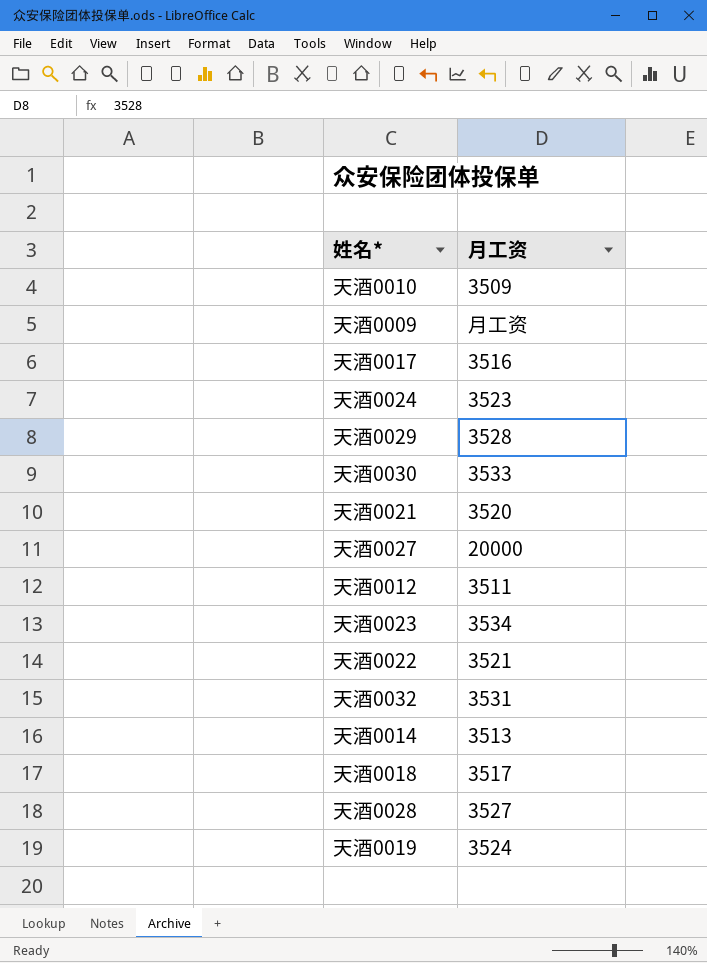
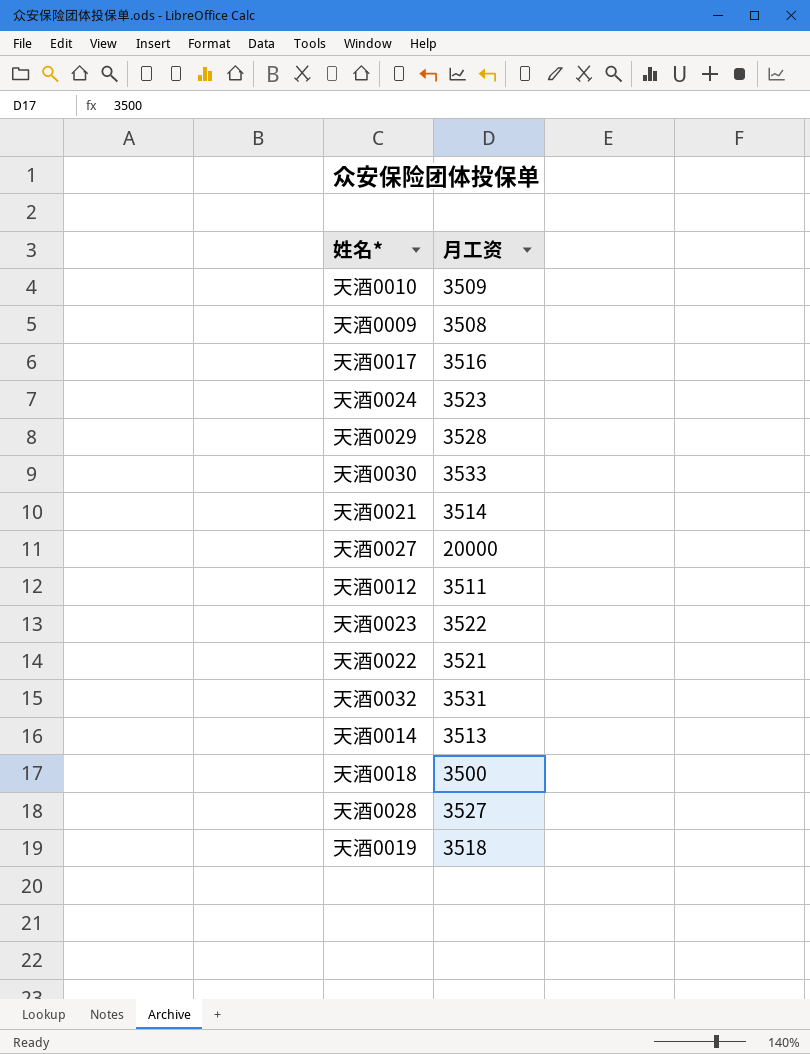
天酒0009 | 月工资: 月工资 -> 3508
天酒0021 | 月工资: 3520 -> 3514
天酒0023 | 月工资: 3534 -> 3522
天酒0018 | 月工资: 3517 -> 3500
天酒0019 | 月工资: 3524 -> 3518

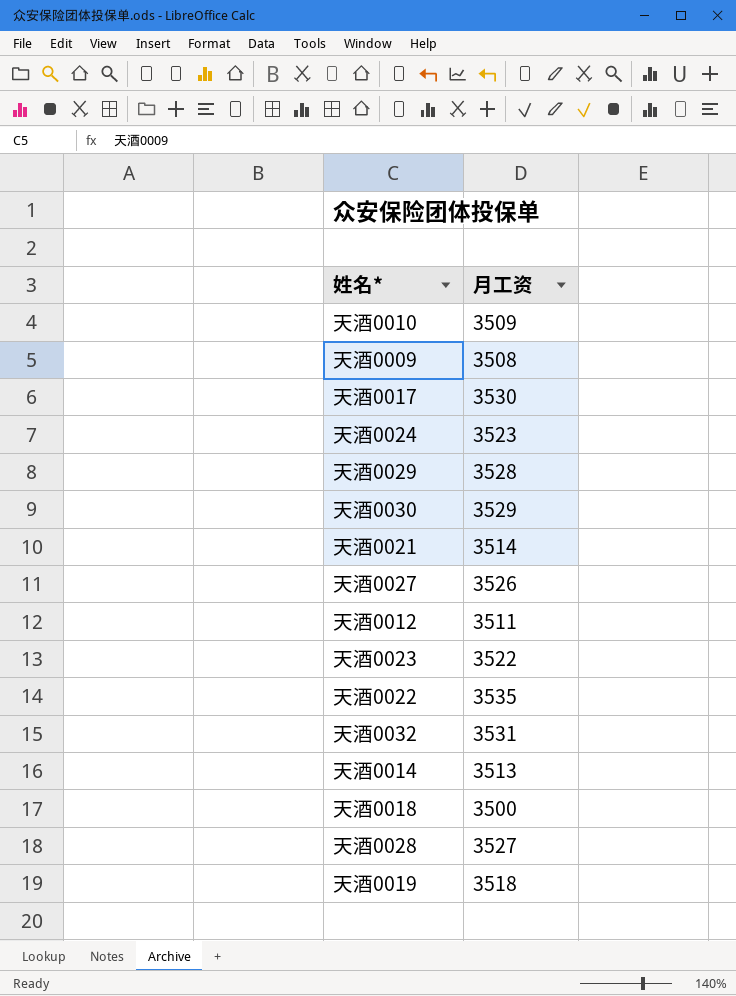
天酒0017 | 月工资: 3516 -> 3530
天酒0030 | 月工资: 3533 -> 3529
天酒0027 | 月工资: 20000 -> 3526
天酒0022 | 月工资: 3521 -> 3535

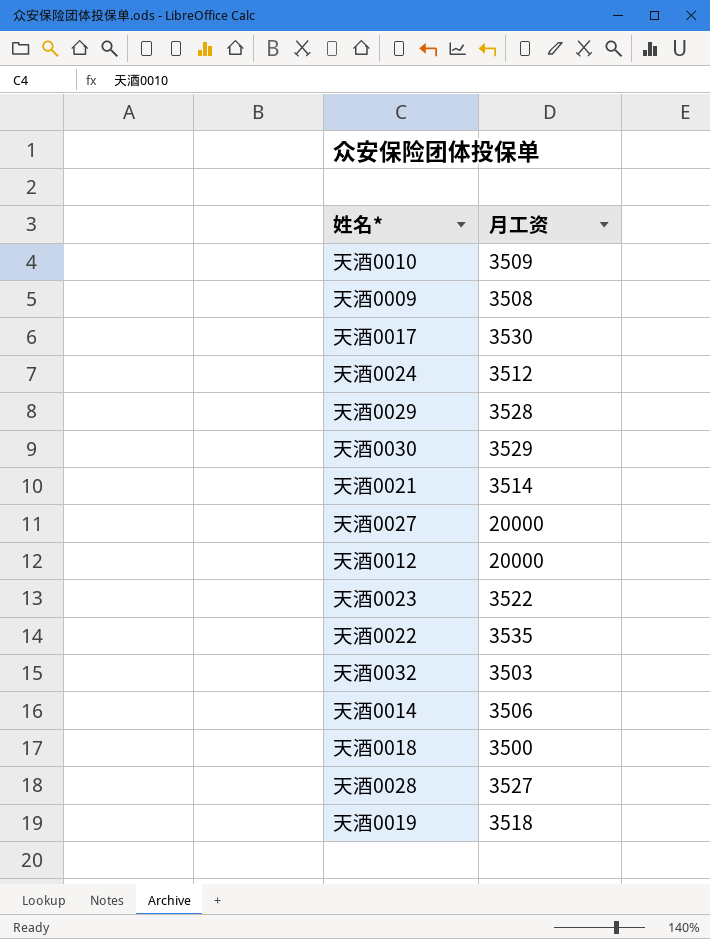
天酒0024 | 月工资: 3523 -> 3512
天酒0027 | 月工资: 3526 -> 20000
天酒0012 | 月工资: 3511 -> 20000
天酒0032 | 月工资: 3531 -> 3503
天酒0014 | 月工资: 3513 -> 3506

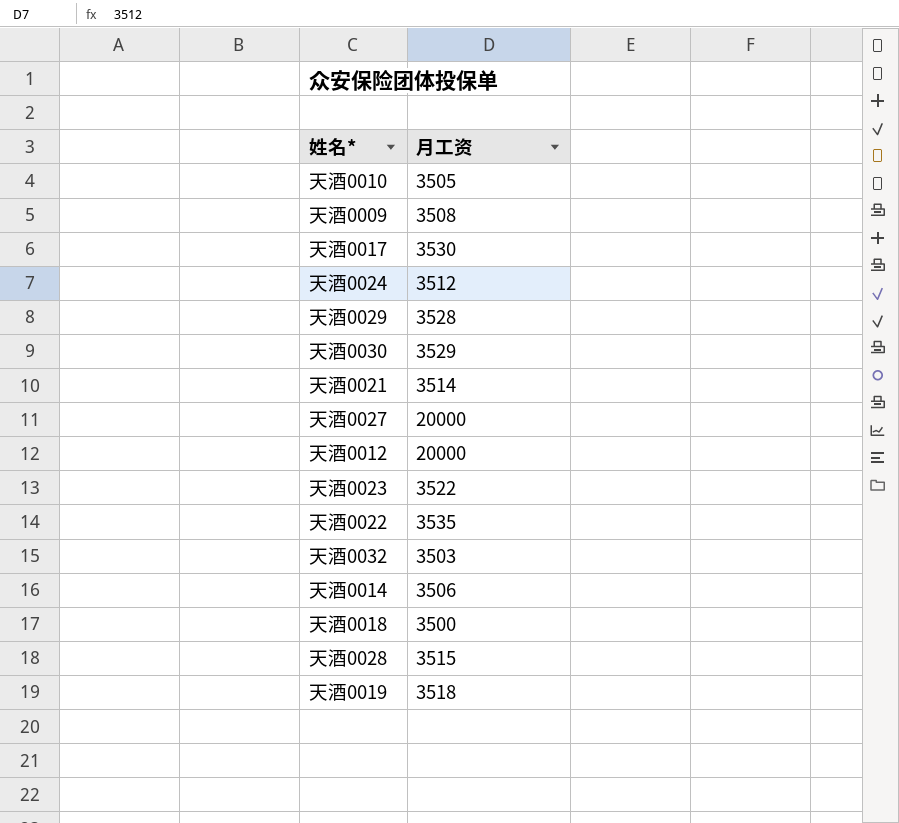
天酒0010 | 月工资: 3509 -> 3505
天酒0028 | 月工资: 3527 -> 3515

